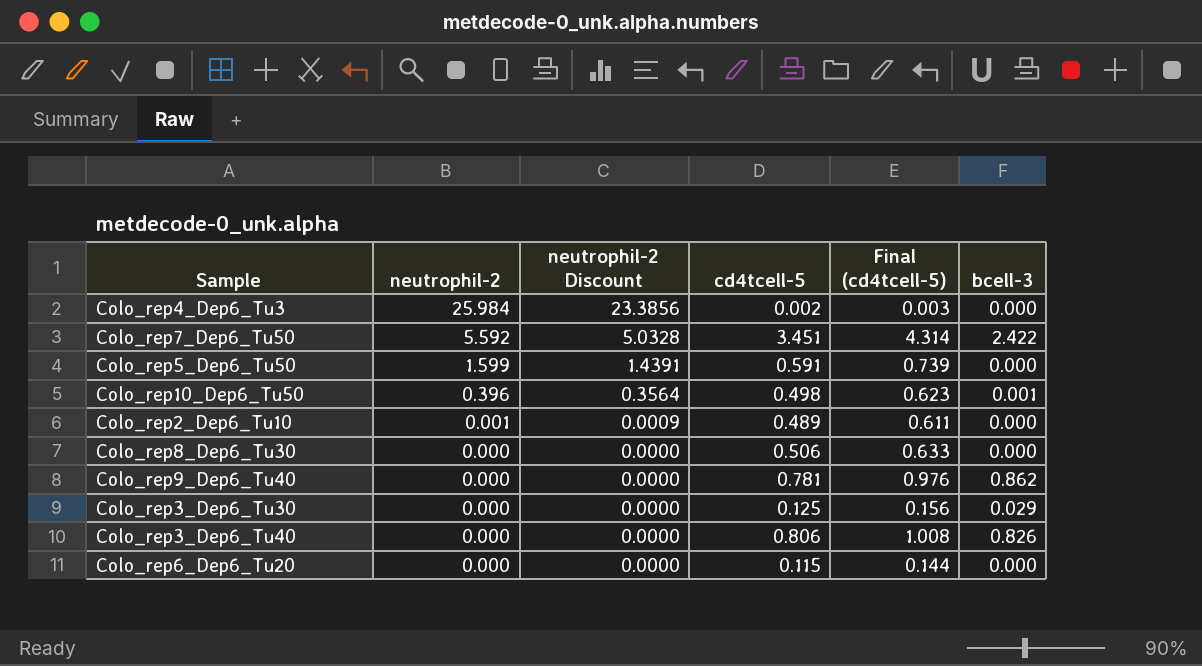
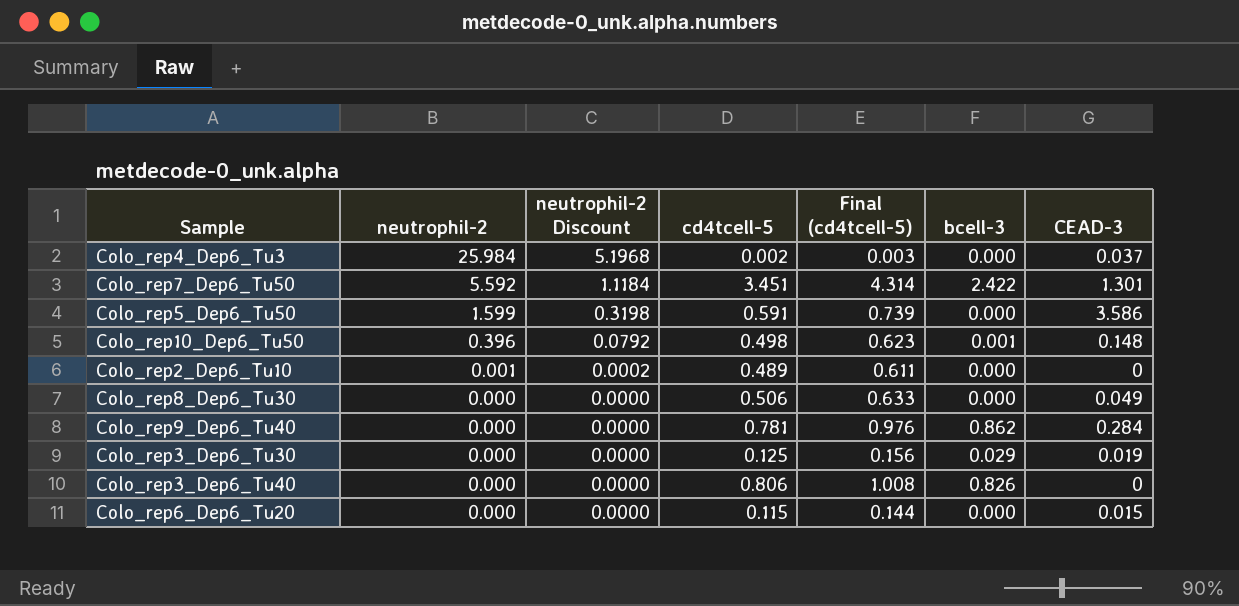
column neutrophil-2 Discount | formula: [neutrophil-2] * 0.9 -> [neutrophil-2] * 0.2
column CEAD-3 | position: none -> 7

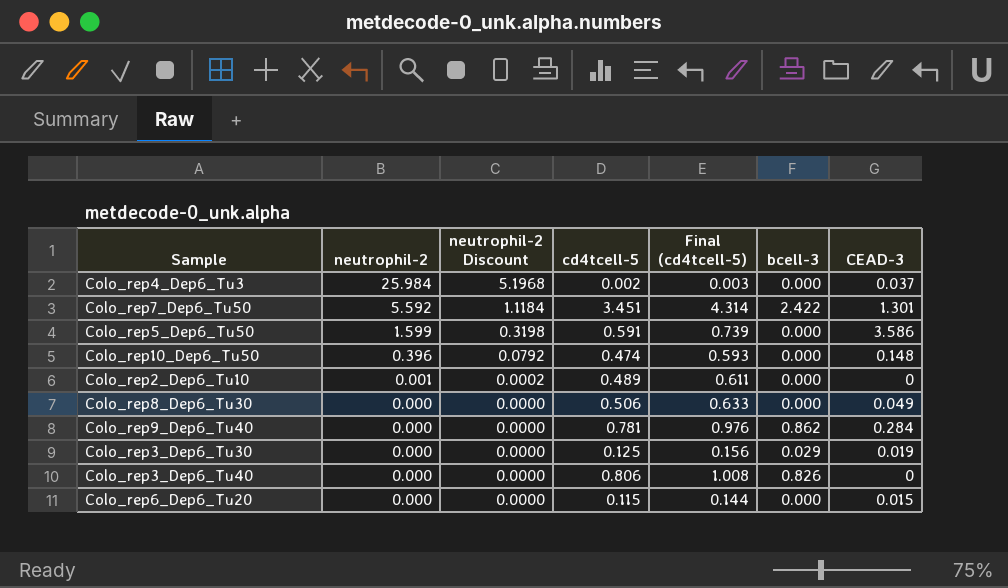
Colo_rep10_Dep6_Tu50 | cd4tcell-5: 0.498 -> 0.474
Colo_rep10_Dep6_Tu50 | Final (cd4tcell-5): 0.623 -> 0.593
Colo_rep10_Dep6_Tu50 | bcell-3: 0.001 -> 0.000

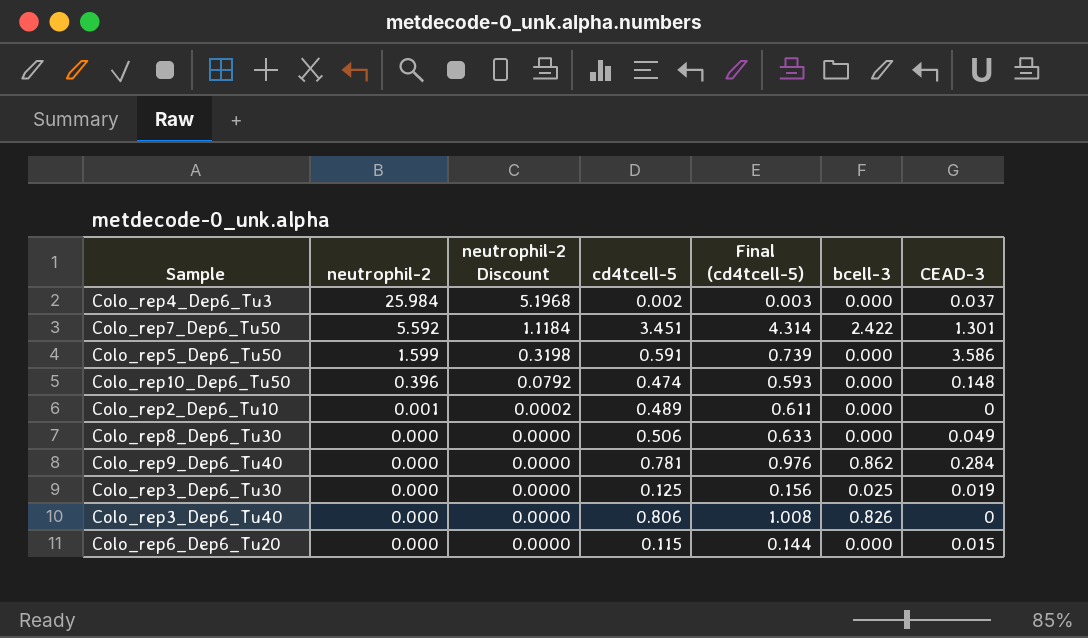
Colo_rep3_Dep6_Tu30 | bcell-3: 0.029 -> 0.025

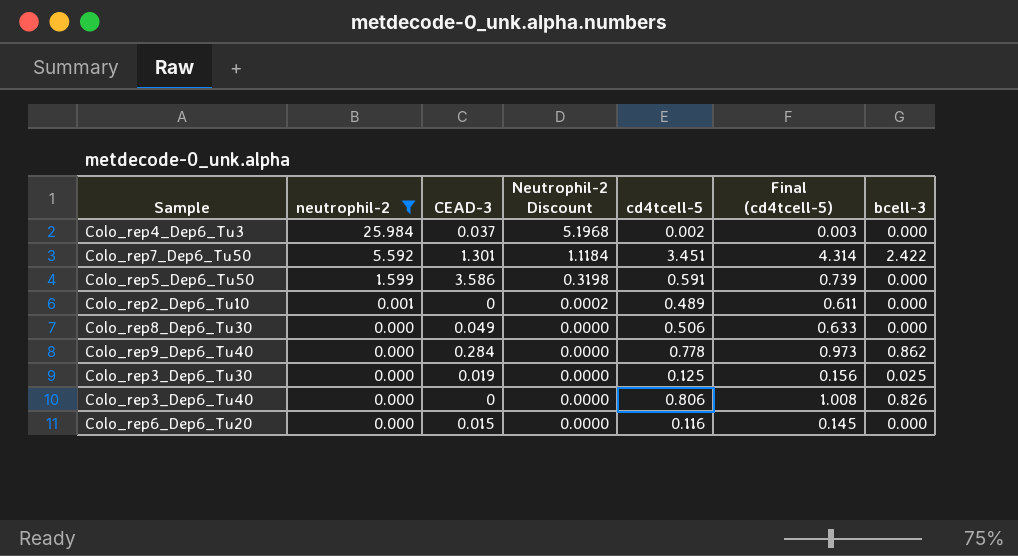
filter: none -> neutrophil-2 != 0.396
column CEAD-3 | position: 7 -> 3
column name: neutrophil-2 Discount -> Neutrophil-2 Discount
Colo_rep9_Dep6_Tu40 | cd4tcell-5: 0.781 -> 0.778
Colo_rep9_Dep6_Tu40 | Final (cd4tcell-5): 0.976 -> 0.973
Colo_rep6_Dep6_Tu20 | cd4tcell-5: 0.115 -> 0.116
Colo_rep6_Dep6_Tu20 | Final (cd4tcell-5): 0.144 -> 0.145

